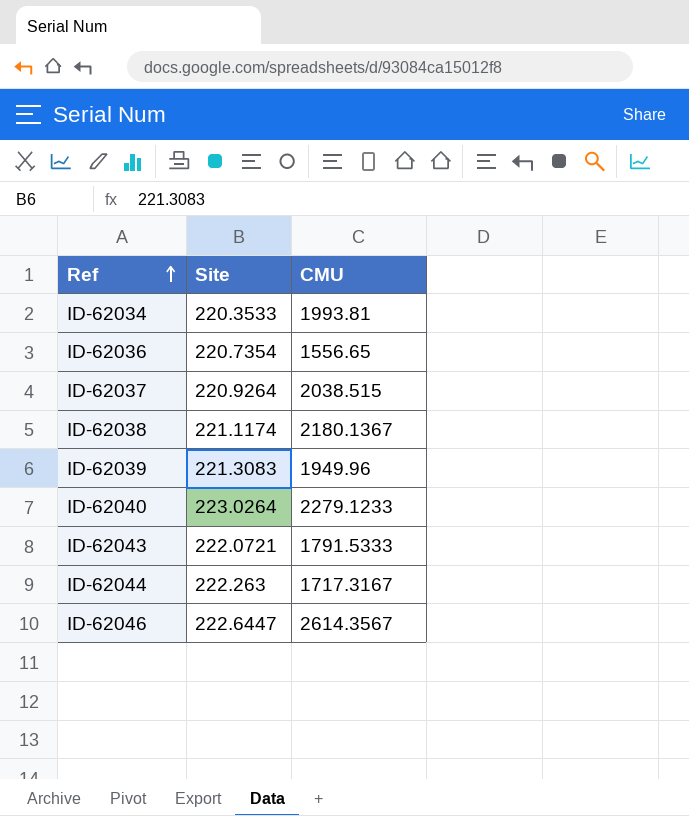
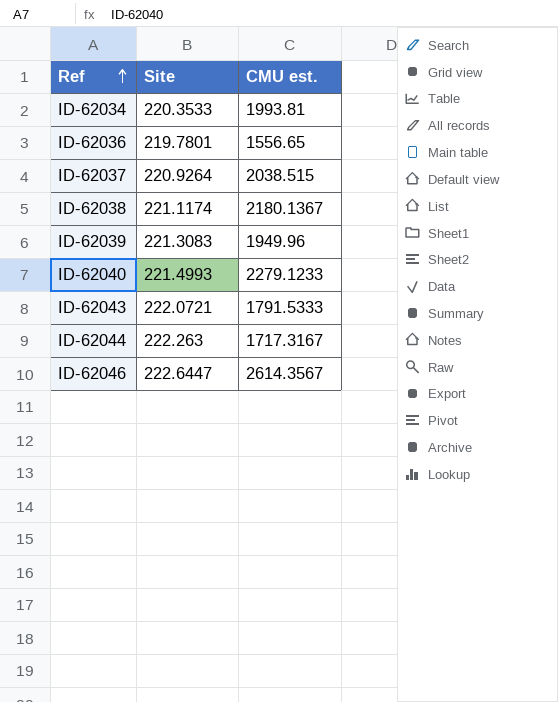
column name: CMU -> CMU est.
ID-62036 | Site: 220.7354 -> 219.7801
ID-62040 | Site: 223.0264 -> 221.4993

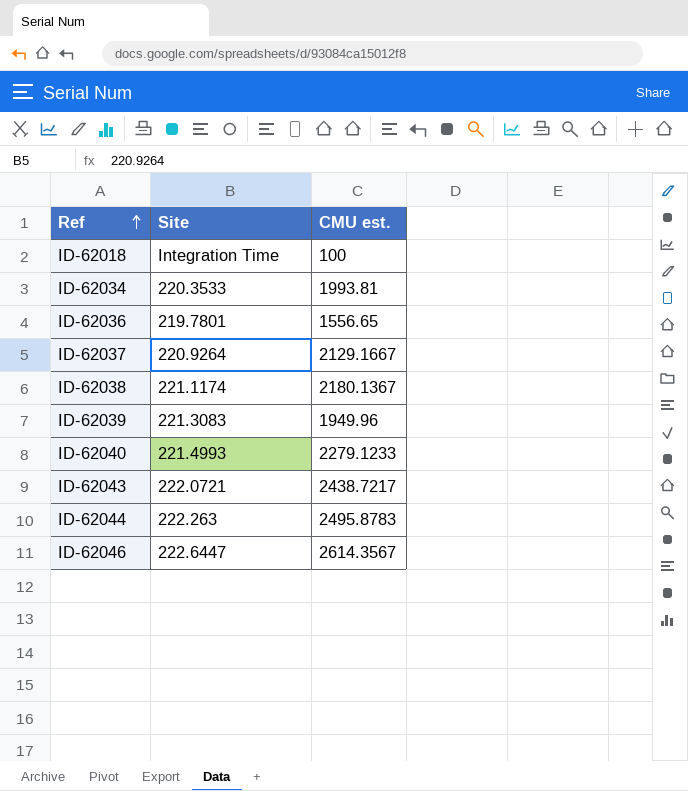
row ID-62018: none -> Integration Time | 100
ID-62037 | CMU est.: 2038.515 -> 2129.1667
ID-62043 | CMU est.: 1791.5333 -> 2438.7217
ID-62044 | CMU est.: 1717.3167 -> 2495.8783

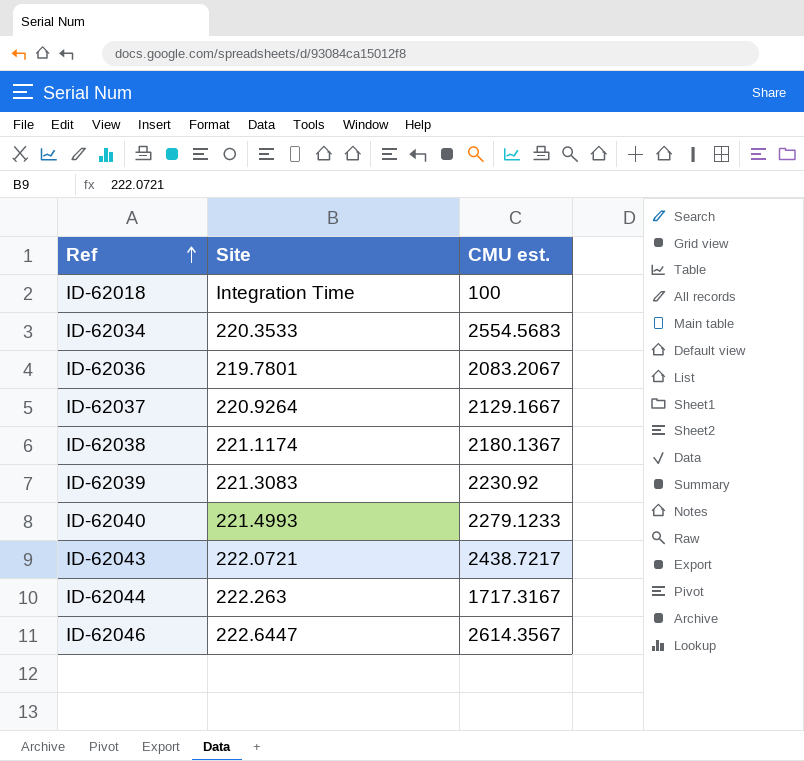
ID-62034 | CMU est.: 1993.81 -> 2554.5683
ID-62036 | CMU est.: 1556.65 -> 2083.2067
ID-62039 | CMU est.: 1949.96 -> 2230.92
ID-62044 | CMU est.: 2495.8783 -> 1717.3167

